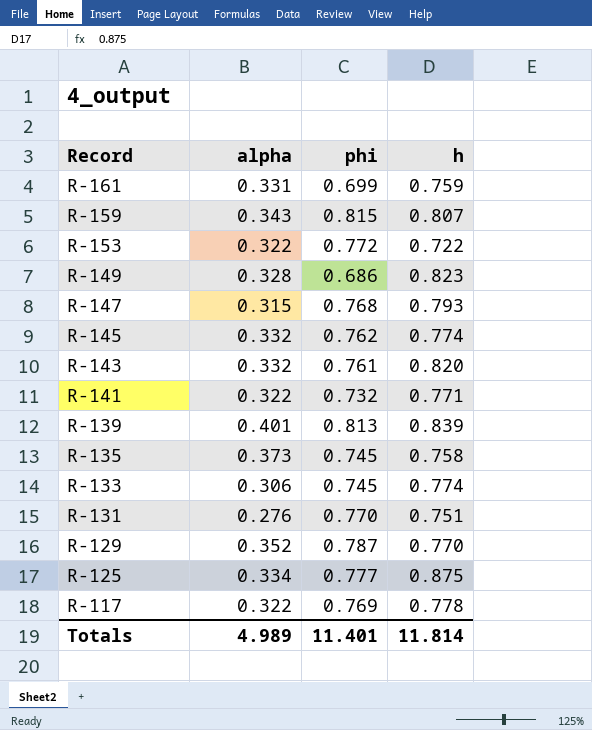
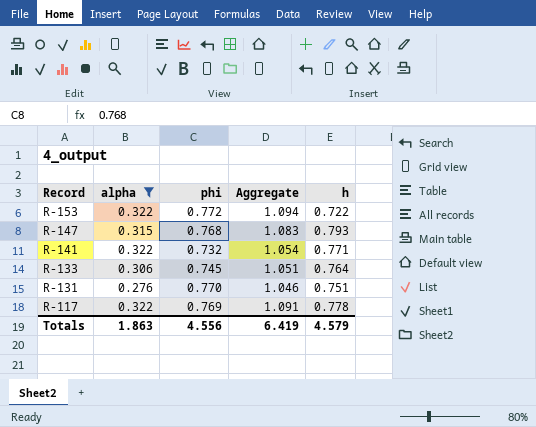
filter: none -> alpha <= 0.322
column Aggregate | formula: none -> [alpha] + [phi]
R-133 | h: 0.774 -> 0.764
Totals | alpha: 4.989 -> 1.863
Totals | phi: 11.401 -> 4.556
Totals | h: 11.814 -> 4.579

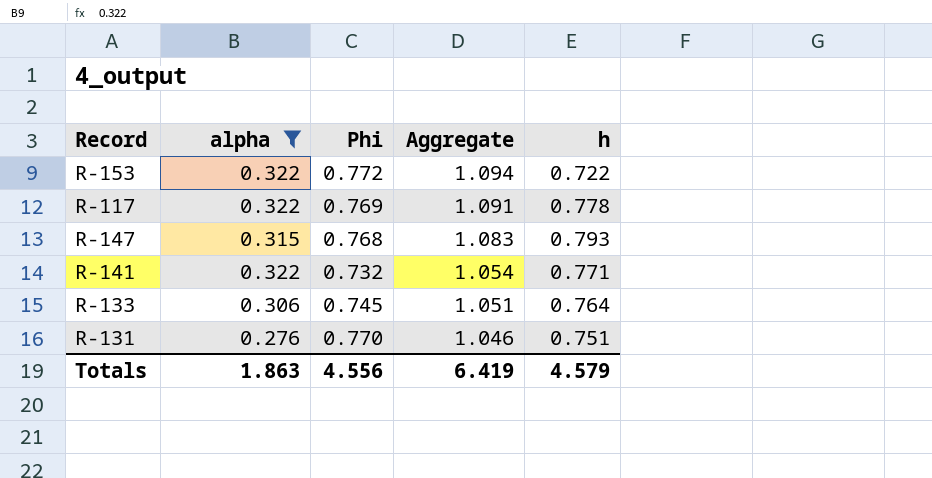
row order: Record descending -> Aggregate descending
column name: phi -> Phi

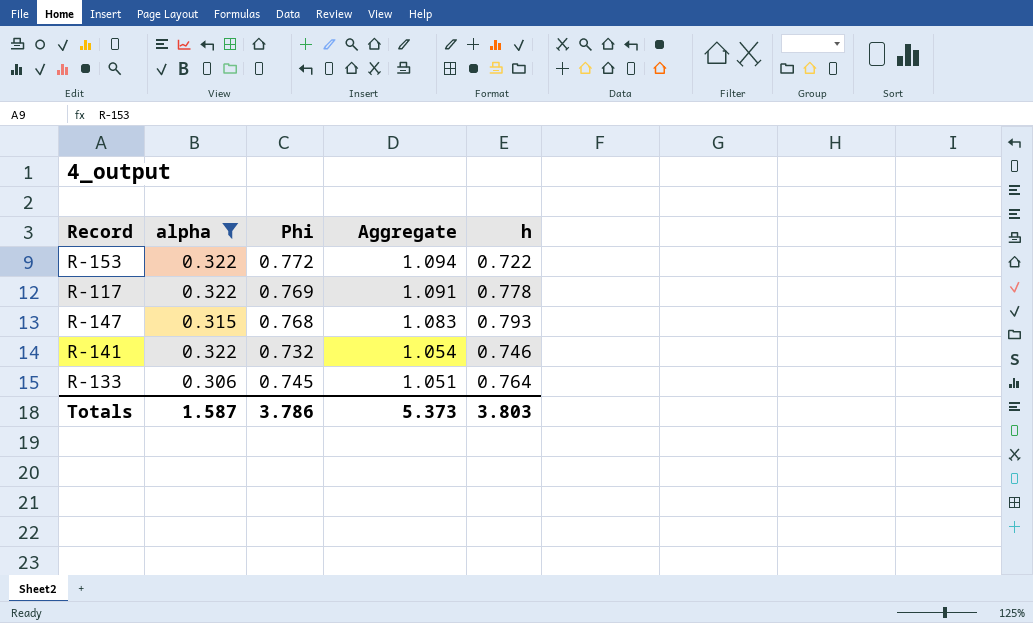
row R-131: 0.276 | 0.770 | 1.046 | 0.751 -> none
R-141 | h: 0.771 -> 0.746
Totals | alpha: 1.863 -> 1.587
Totals | Phi: 4.556 -> 3.786
Totals | Aggregate: 6.419 -> 5.373
Totals | h: 4.579 -> 3.803

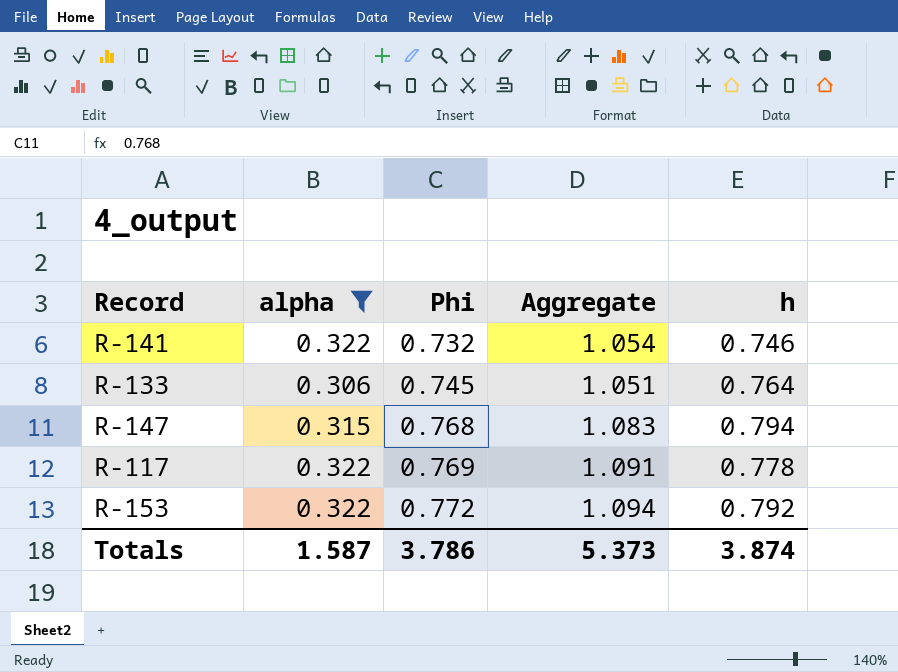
row order: Aggregate descending -> Phi ascending
R-147 | h: 0.793 -> 0.794
R-153 | h: 0.722 -> 0.792
Totals | h: 3.803 -> 3.874

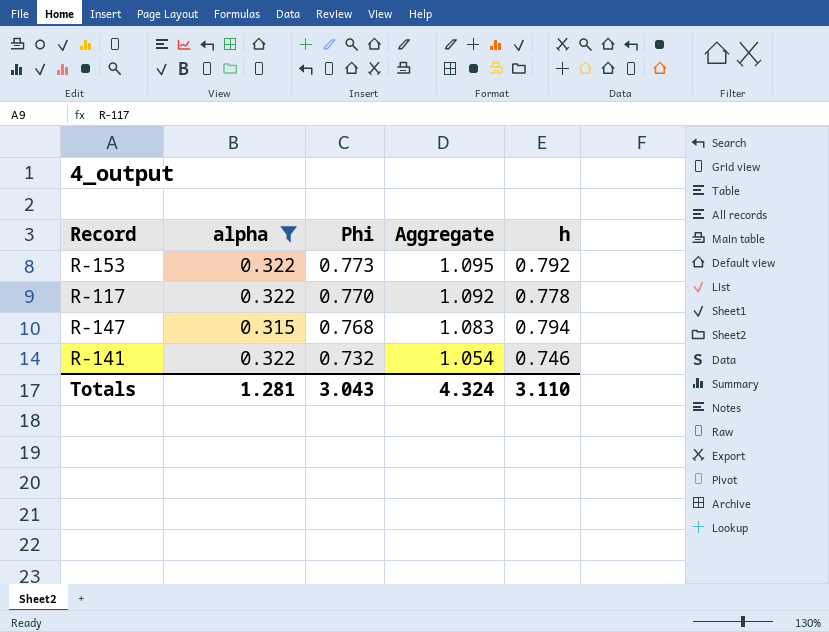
row order: Phi ascending -> Phi descending
row R-133: 0.306 | 0.745 | 1.051 | 0.764 -> none
R-153 | Phi: 0.772 -> 0.773
R-153 | Aggregate: 1.094 -> 1.095
R-117 | Phi: 0.769 -> 0.770
R-117 | Aggregate: 1.091 -> 1.092
Totals | alpha: 1.587 -> 1.281
Totals | Phi: 3.786 -> 3.043
Totals | Aggregate: 5.373 -> 4.324
Totals | h: 3.874 -> 3.110

